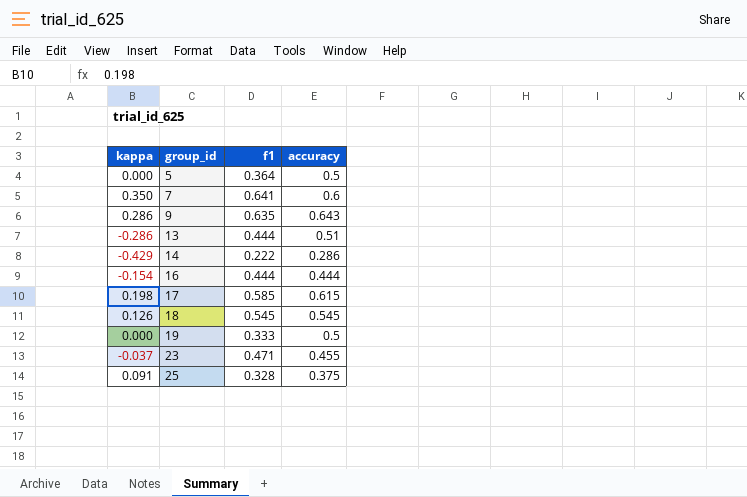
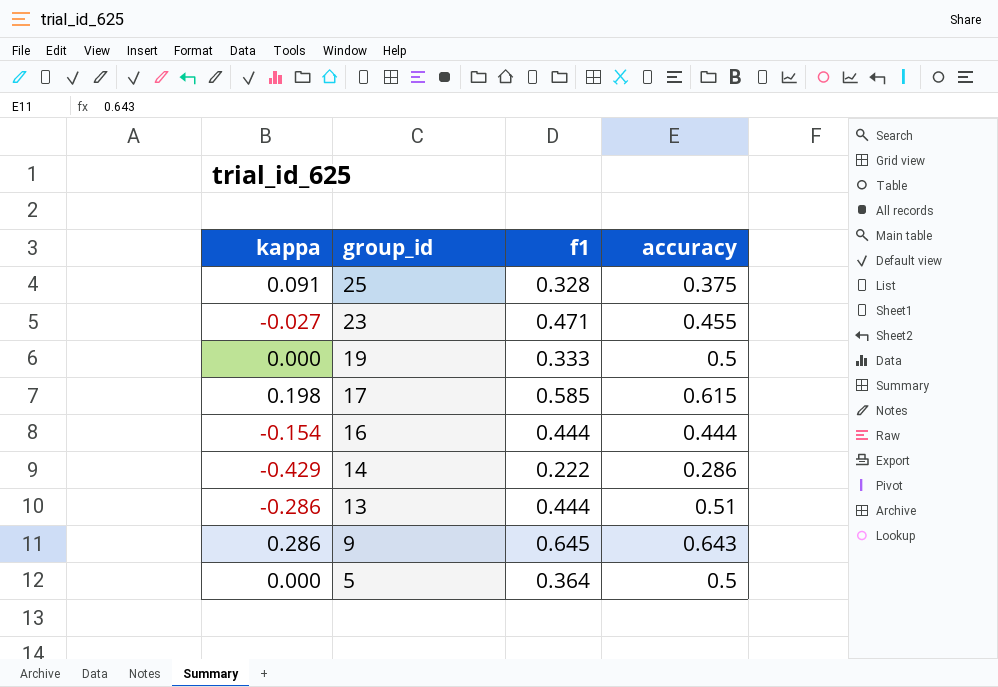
row order: group_id ascending -> group_id descending
row 7: 0.350 | 0.641 | 0.6 -> none
row 18: 0.126 | 0.545 | 0.545 -> none
23 | kappa: -0.037 -> -0.027
9 | f1: 0.635 -> 0.645

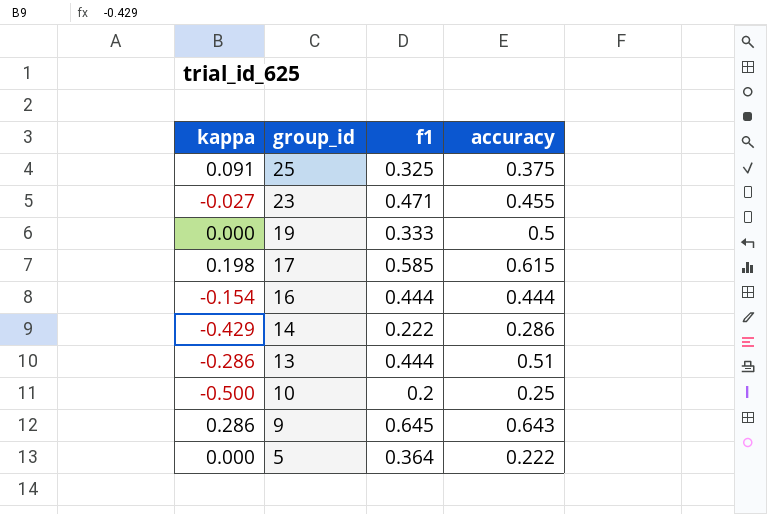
25 | f1: 0.328 -> 0.325
row 10: none -> -0.500 | 0.2 | 0.25
5 | accuracy: 0.5 -> 0.222

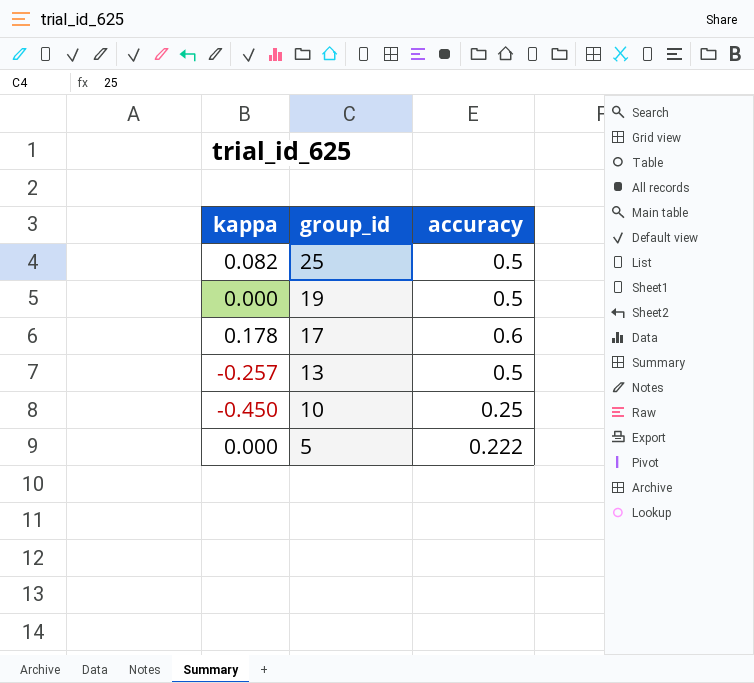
column f1 | position: 3 -> none
row 23: -0.027 | 0.471 | 0.455 -> none
row 16: -0.154 | 0.444 | 0.444 -> none
row 14: -0.429 | 0.222 | 0.286 -> none
row 9: 0.286 | 0.645 | 0.643 -> none
25 | kappa: 0.091 -> 0.082
25 | accuracy: 0.375 -> 0.5
17 | kappa: 0.198 -> 0.178
17 | accuracy: 0.615 -> 0.6
13 | kappa: -0.286 -> -0.257
13 | accuracy: 0.51 -> 0.5
10 | kappa: -0.500 -> -0.450

